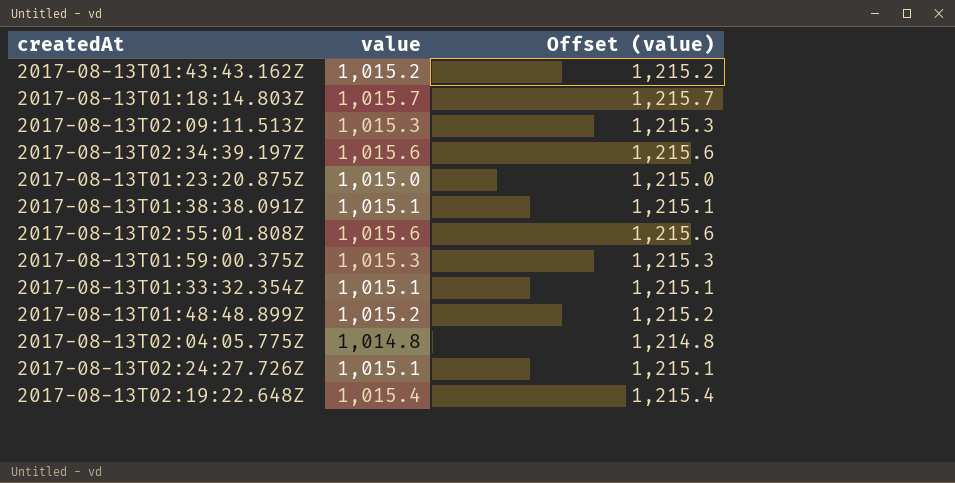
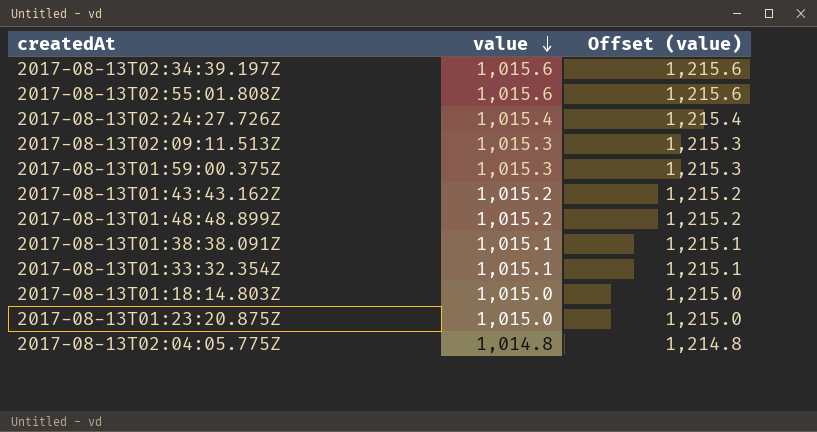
row order: none -> value descending
row 2017-08-13T02:19:22.648Z: 1,015.4 | 1,215.4 -> none
2017-08-13T02:24:27.726Z | value: 1,015.1 -> 1,015.4
2017-08-13T02:24:27.726Z | Offset (value): 1,215.1 -> 1,215.4
2017-08-13T01:18:14.803Z | value: 1,015.7 -> 1,015.0
2017-08-13T01:18:14.803Z | Offset (value): 1,215.7 -> 1,215.0

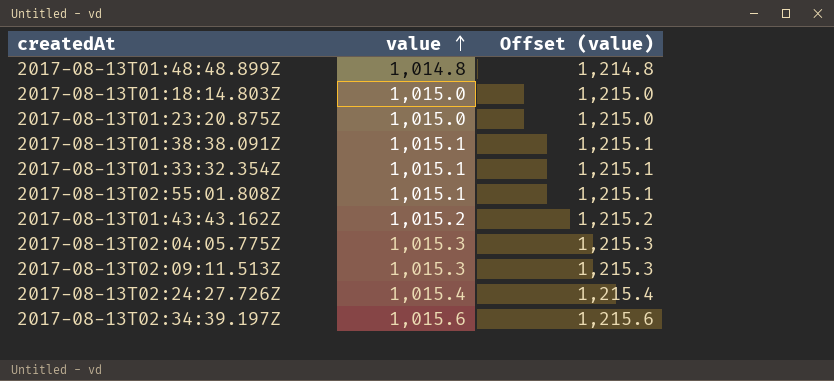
row order: value descending -> value ascending
row 2017-08-13T01:59:00.375Z: 1,015.3 | 1,215.3 -> none
2017-08-13T01:48:48.899Z | value: 1,015.2 -> 1,014.8
2017-08-13T01:48:48.899Z | Offset (value): 1,215.2 -> 1,214.8
2017-08-13T02:55:01.808Z | value: 1,015.6 -> 1,015.1
2017-08-13T02:55:01.808Z | Offset (value): 1,215.6 -> 1,215.1
2017-08-13T02:04:05.775Z | value: 1,014.8 -> 1,015.3
2017-08-13T02:04:05.775Z | Offset (value): 1,214.8 -> 1,215.3

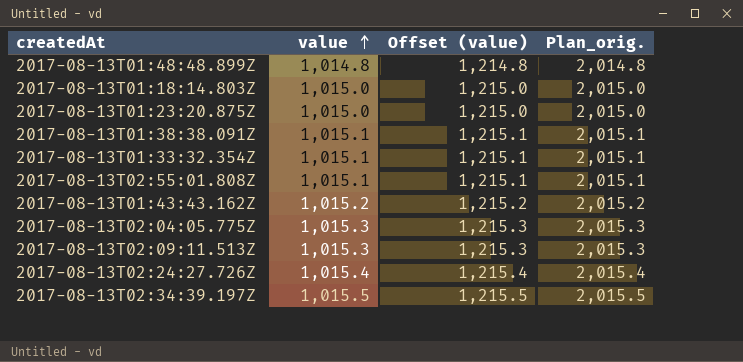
column Plan_orig. | formula: none -> [value] + 1000
2017-08-13T02:34:39.197Z | value: 1,015.6 -> 1,015.5
2017-08-13T02:34:39.197Z | Offset (value): 1,215.6 -> 1,215.5

